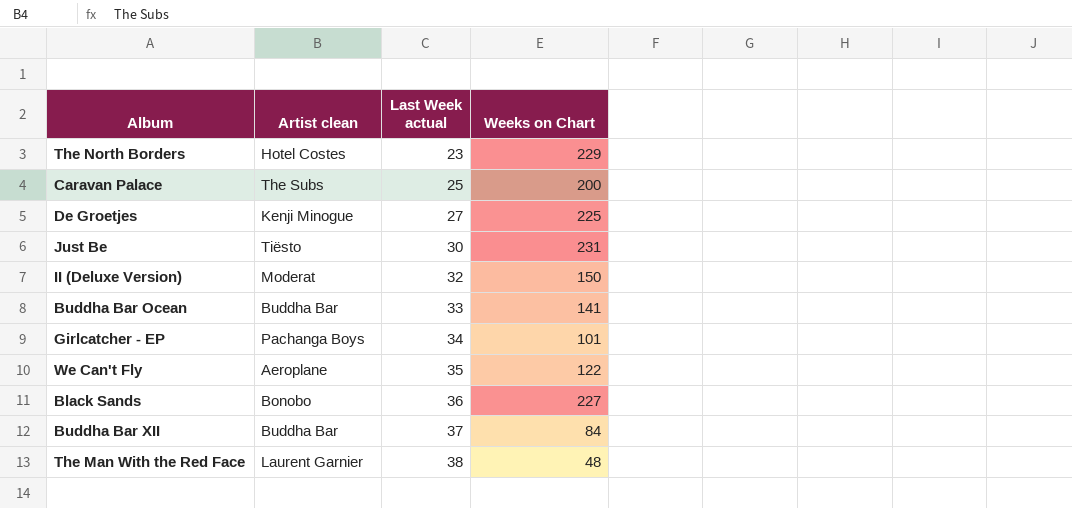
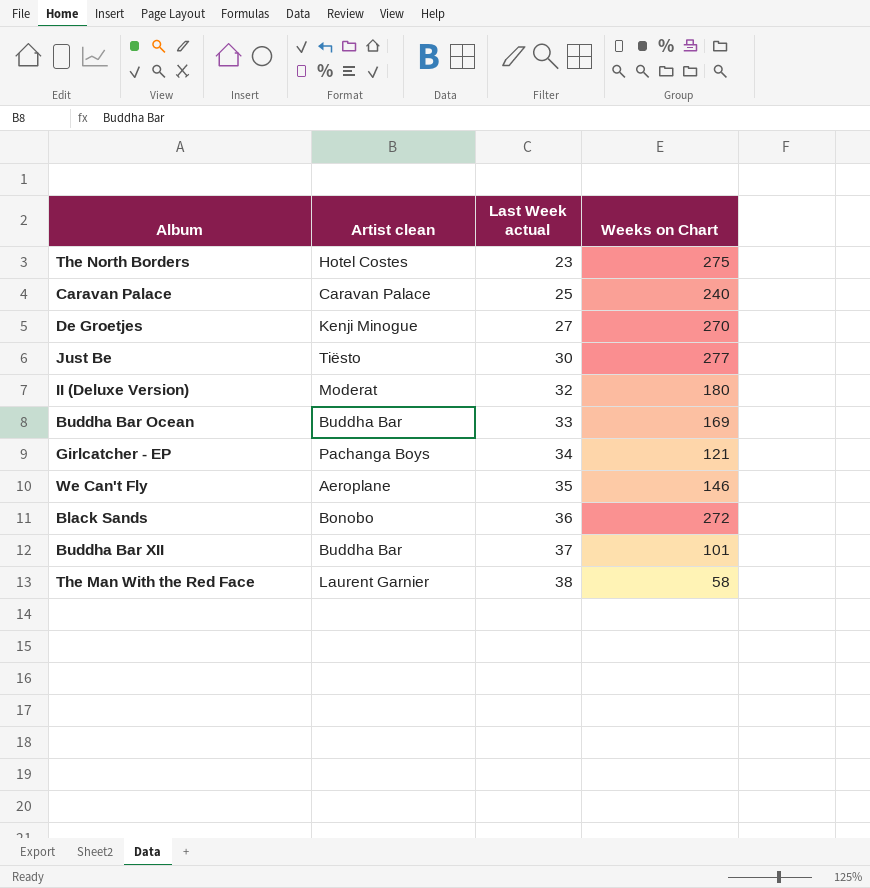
The North Borders | Weeks on Chart: 229 -> 275
Caravan Palace | Artist clean: The Subs -> Caravan Palace
Caravan Palace | Weeks on Chart: 200 -> 240
De Groetjes | Weeks on Chart: 225 -> 270
Just Be | Weeks on Chart: 231 -> 277
II (Deluxe Version) | Weeks on Chart: 150 -> 180
Buddha Bar Ocean | Weeks on Chart: 141 -> 169
Girlcatcher - EP | Weeks on Chart: 101 -> 121
We Can't Fly | Weeks on Chart: 122 -> 146
Black Sands | Weeks on Chart: 227 -> 272
Buddha Bar XII | Weeks on Chart: 84 -> 101
The Man With the Red Face | Weeks on Chart: 48 -> 58

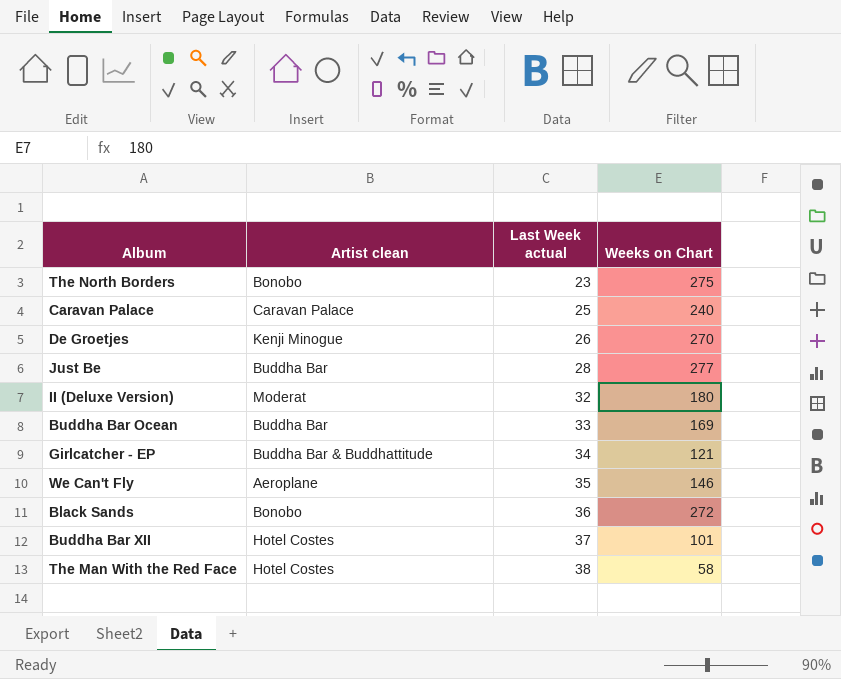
The North Borders | Artist clean: Hotel Costes -> Bonobo
De Groetjes | Last Week actual: 27 -> 26
Just Be | Artist clean: Tiësto -> Buddha Bar
Just Be | Last Week actual: 30 -> 28
Girlcatcher - EP | Artist clean: Pachanga Boys -> Buddha Bar & Buddhattitude
Buddha Bar XII | Artist clean: Buddha Bar -> Hotel Costes
The Man With the Red Face | Artist clean: Laurent Garnier -> Hotel Costes

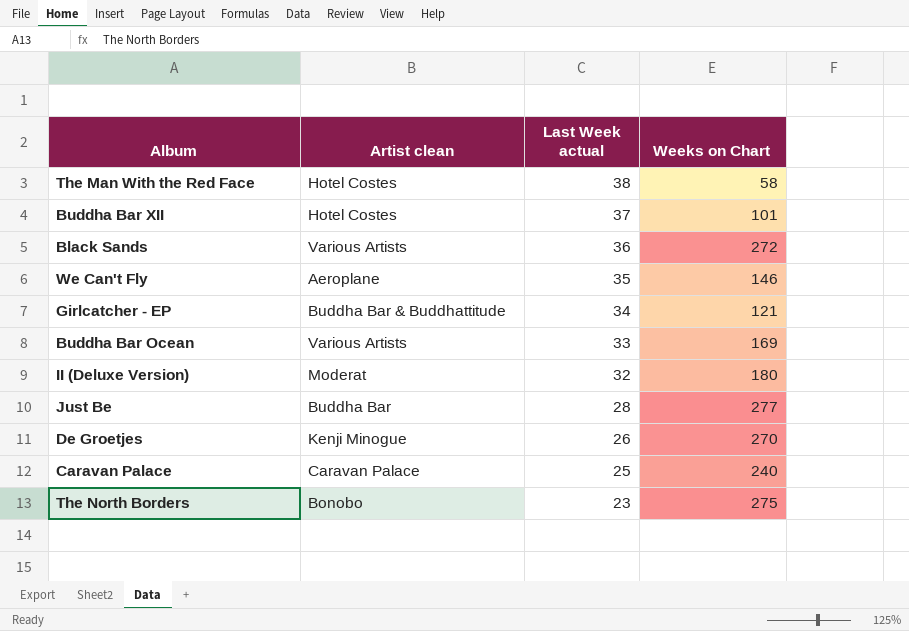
row order: Last Week actual ascending -> Last Week actual descending
Black Sands | Artist clean: Bonobo -> Various Artists
Buddha Bar Ocean | Artist clean: Buddha Bar -> Various Artists

